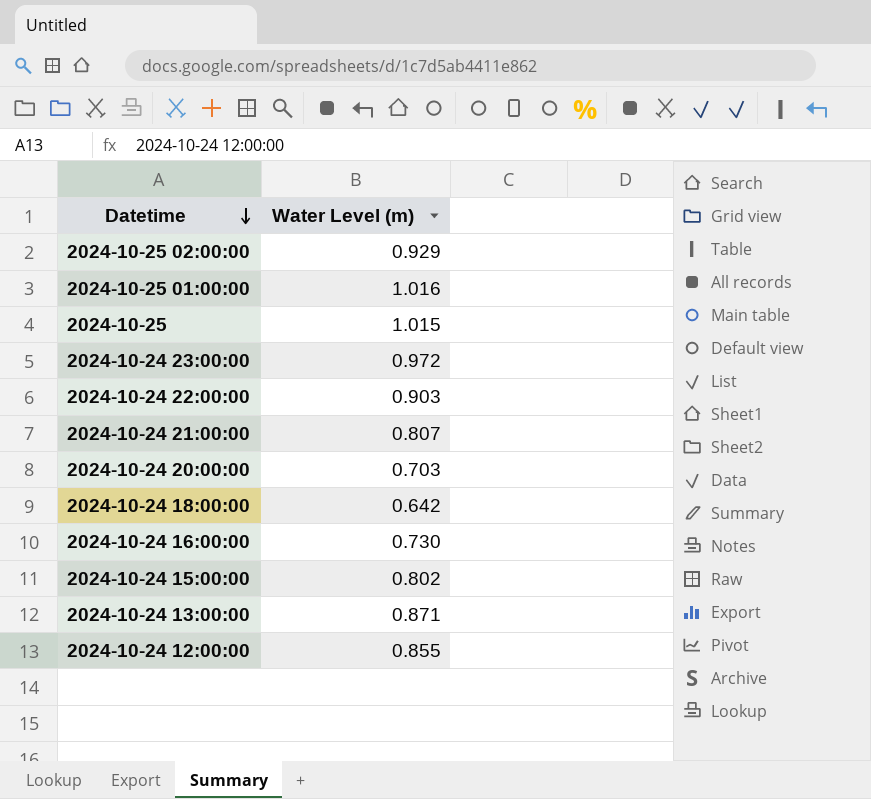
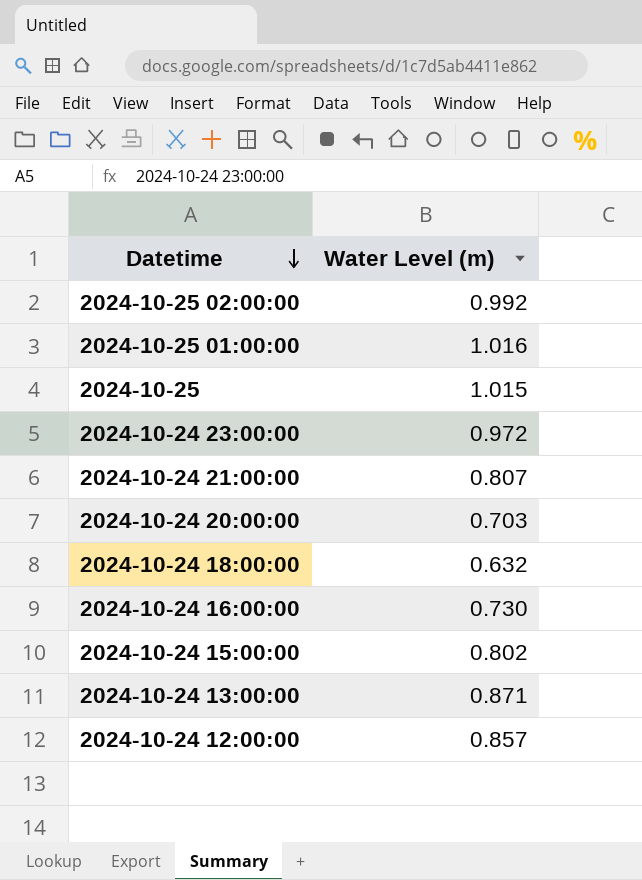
row 2024-10-24 22:00:00: 0.903 -> none
2024-10-25 02:00:00 | Water Level (m): 0.929 -> 0.992
2024-10-24 18:00:00 | Water Level (m): 0.642 -> 0.632
2024-10-24 12:00:00 | Water Level (m): 0.855 -> 0.857

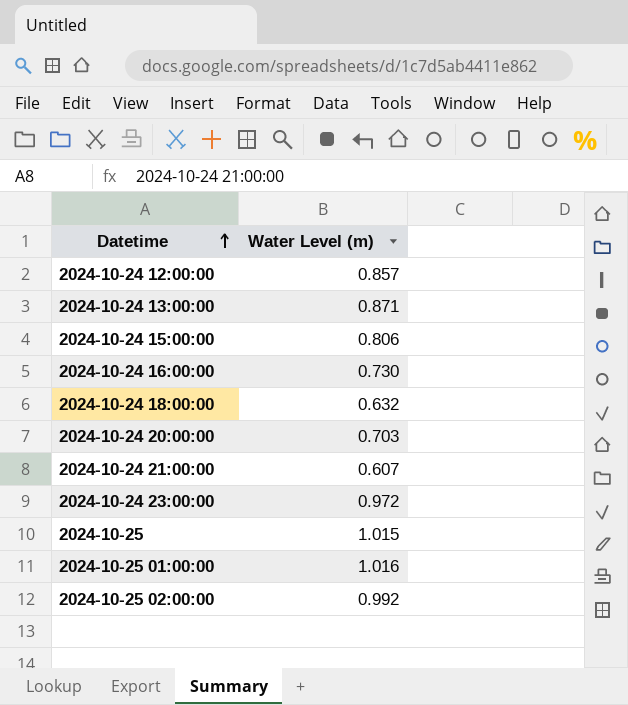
row order: Datetime descending -> Datetime ascending
2024-10-24 15:00:00 | Water Level (m): 0.802 -> 0.806
2024-10-24 21:00:00 | Water Level (m): 0.807 -> 0.607

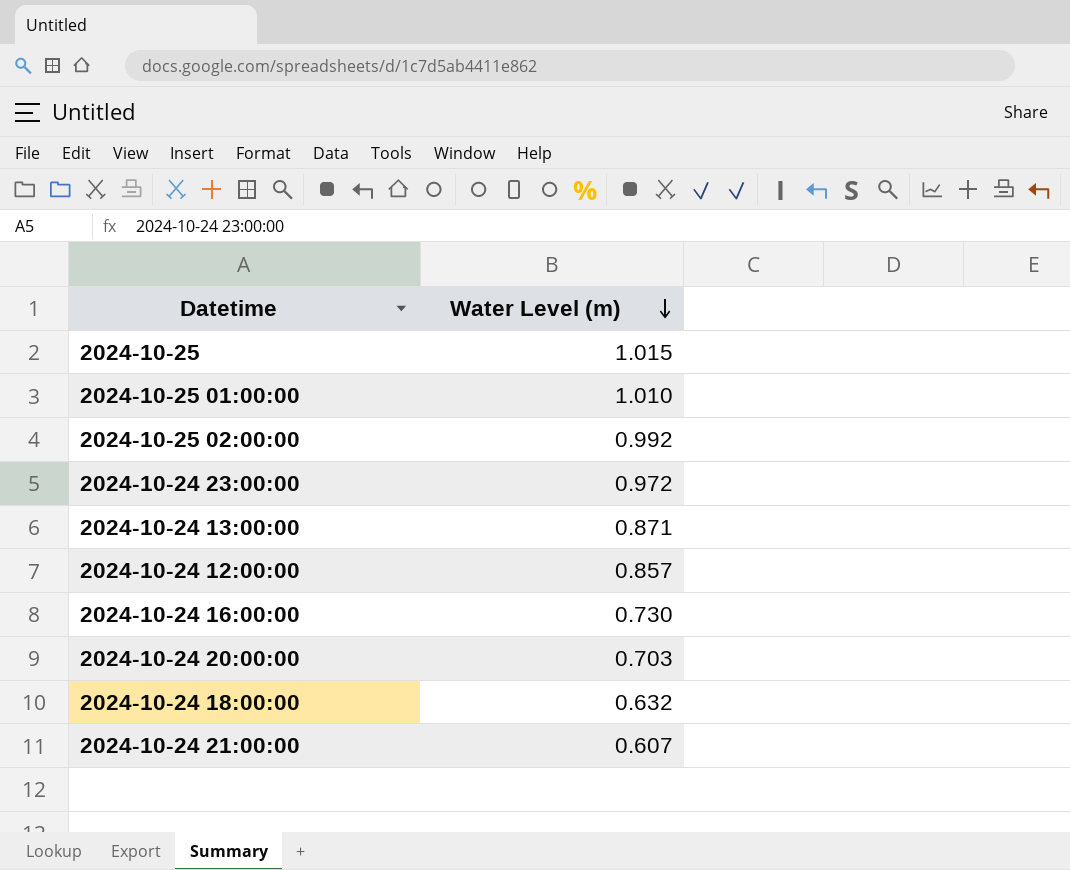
row order: Datetime ascending -> Water Level (m) descending
row 2024-10-24 15:00:00: 0.806 -> none
2024-10-25 01:00:00 | Water Level (m): 1.016 -> 1.010

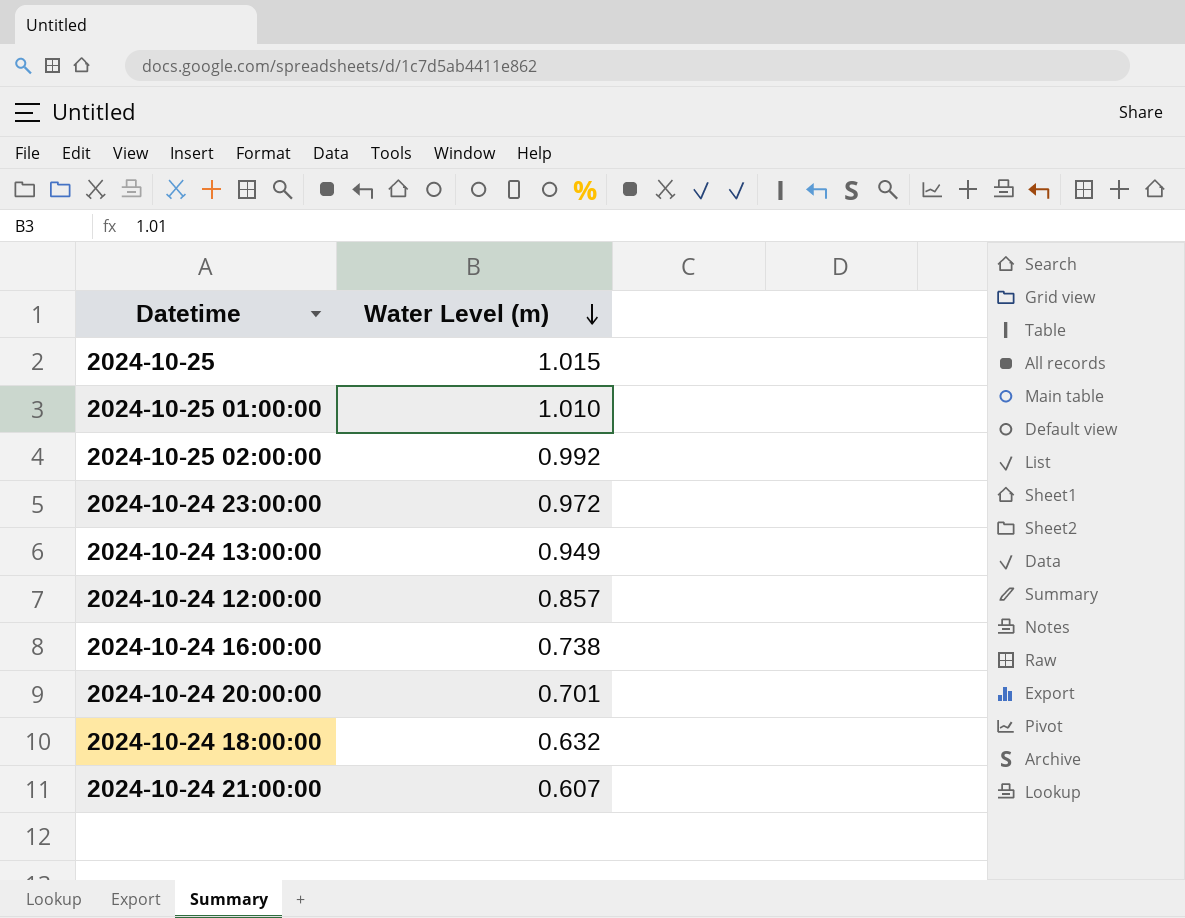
2024-10-24 13:00:00 | Water Level (m): 0.871 -> 0.949
2024-10-24 16:00:00 | Water Level (m): 0.730 -> 0.738
2024-10-24 20:00:00 | Water Level (m): 0.703 -> 0.701

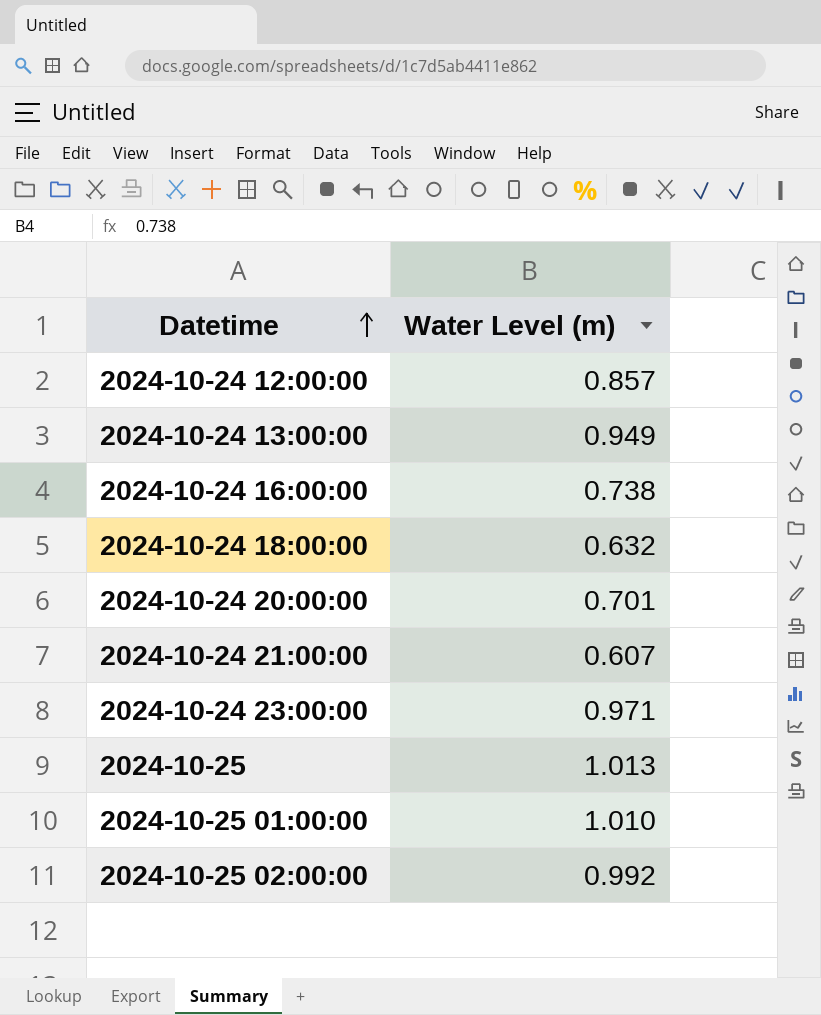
row order: Water Level (m) descending -> Datetime ascending
2024-10-24 23:00:00 | Water Level (m): 0.972 -> 0.971
2024-10-25 | Water Level (m): 1.015 -> 1.013

